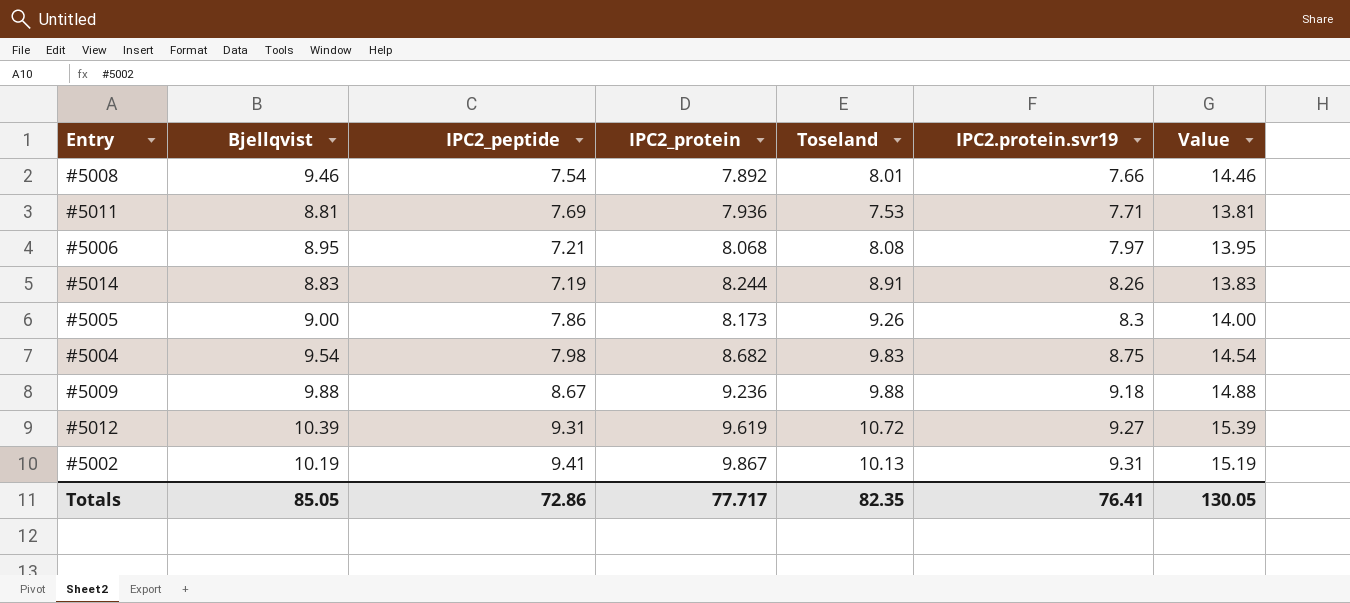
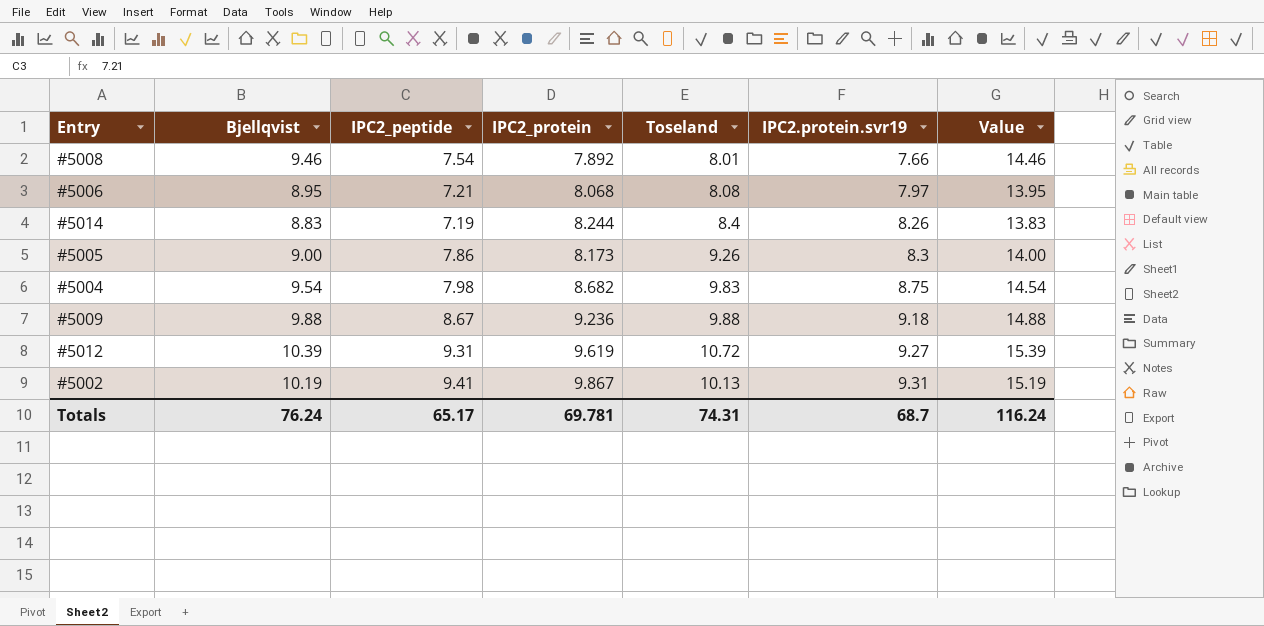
row #5011: 8.81 | 7.69 | 7.936 | 7.53 | 7.71 | 13.81 -> none
#5014 | Toseland: 8.91 -> 8.4
Totals | Bjellqvist: 85.05 -> 76.24
Totals | IPC2_peptide: 72.86 -> 65.17
Totals | IPC2_protein: 77.717 -> 69.781
Totals | Toseland: 82.35 -> 74.31
Totals | IPC2.protein.svr19: 76.41 -> 68.7
Totals | Value: 130.05 -> 116.24

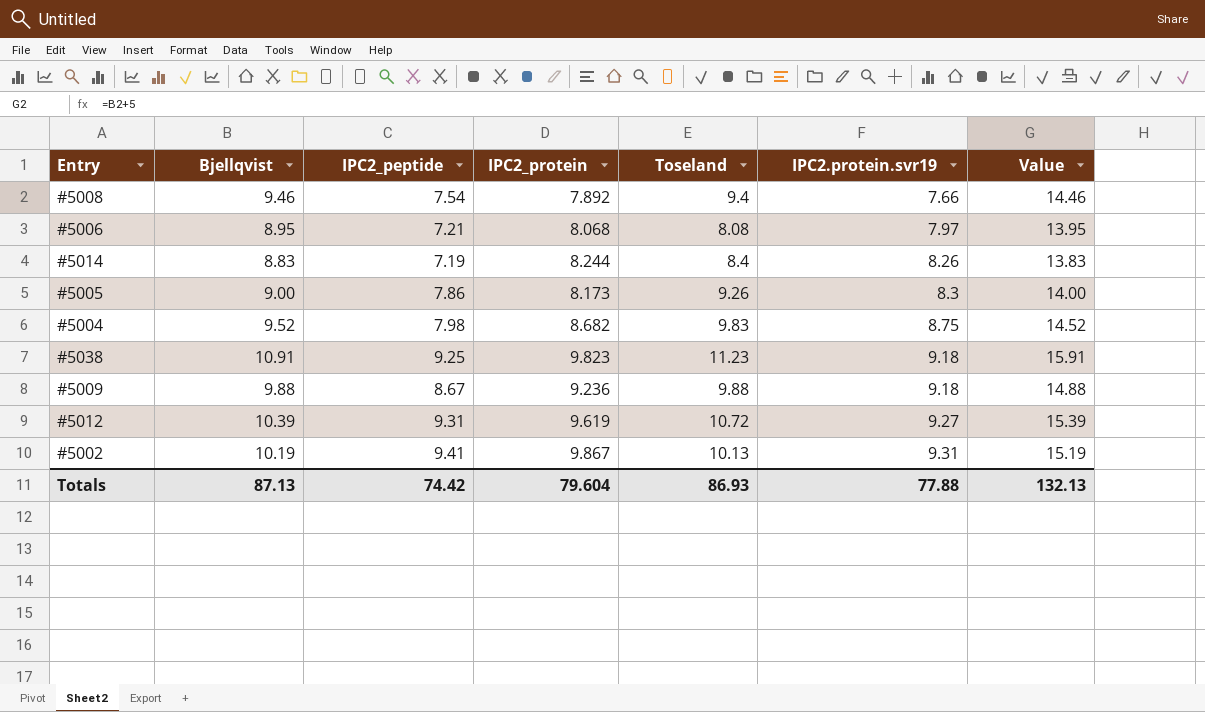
#5008 | Toseland: 8.01 -> 9.4
#5004 | Bjellqvist: 9.54 -> 9.52
#5004 | Value: 14.54 -> 14.52
row #5038: none -> 10.91 | 9.25 | 9.823 | 11.23 | 9.18 | 15.91
Totals | Bjellqvist: 76.24 -> 87.13
Totals | IPC2_peptide: 65.17 -> 74.42
Totals | IPC2_protein: 69.781 -> 79.604
Totals | Toseland: 74.31 -> 86.93
Totals | IPC2.protein.svr19: 68.7 -> 77.88
Totals | Value: 116.24 -> 132.13

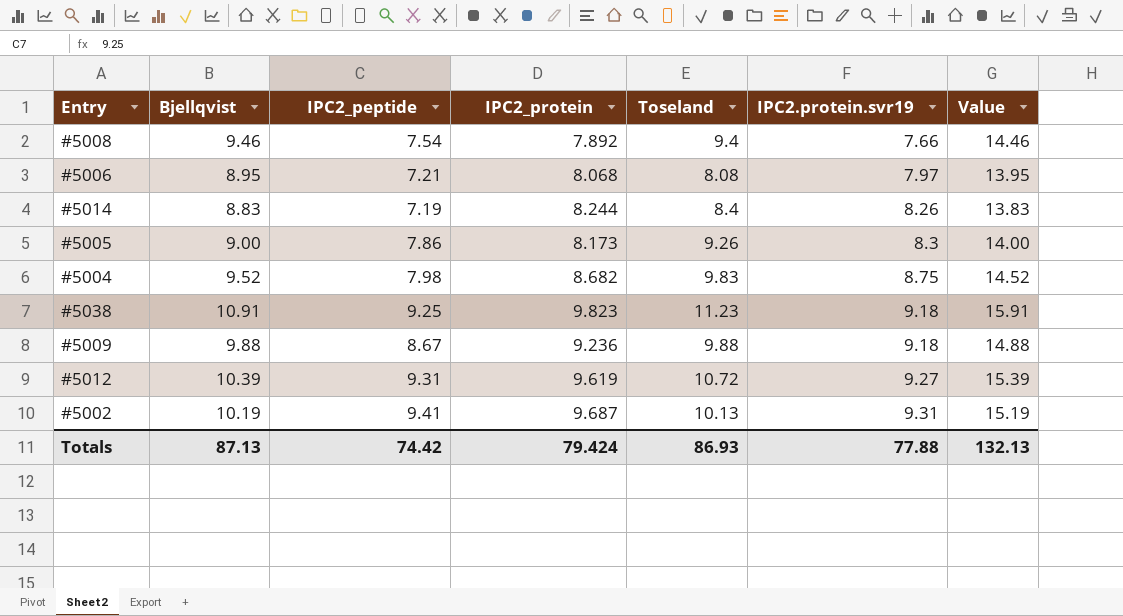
#5002 | IPC2_protein: 9.867 -> 9.687
Totals | IPC2_protein: 79.604 -> 79.424

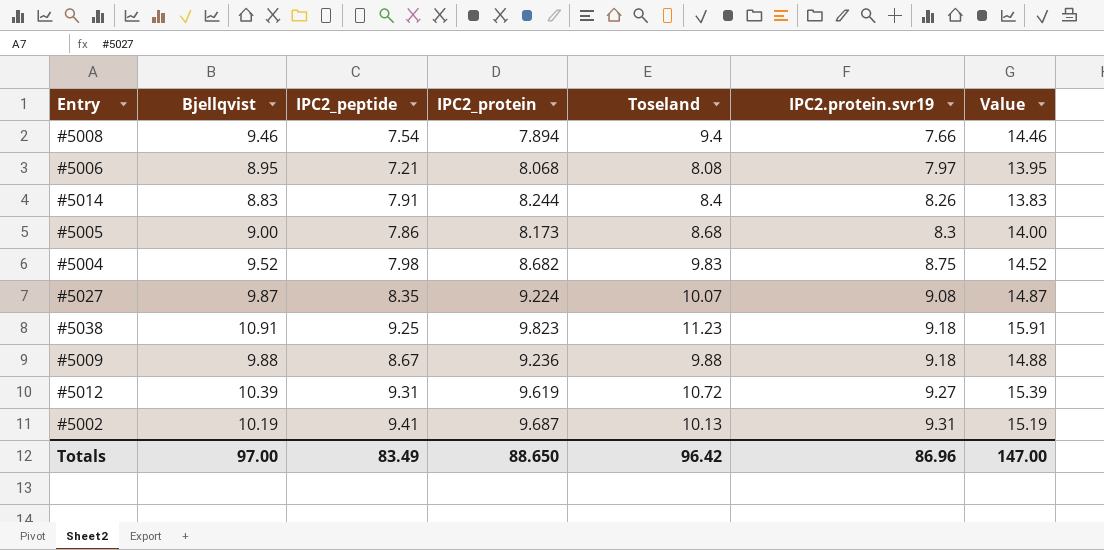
#5008 | IPC2_protein: 7.892 -> 7.894
#5014 | IPC2_peptide: 7.19 -> 7.91
#5005 | Toseland: 9.26 -> 8.68
row #5027: none -> 9.87 | 8.35 | 9.224 | 10.07 | 9.08 | 14.87
Totals | Bjellqvist: 87.13 -> 97.00
Totals | IPC2_peptide: 74.42 -> 83.49
Totals | IPC2_protein: 79.424 -> 88.650
Totals | Toseland: 86.93 -> 96.42
Totals | IPC2.protein.svr19: 77.88 -> 86.96
Totals | Value: 132.13 -> 147.00

